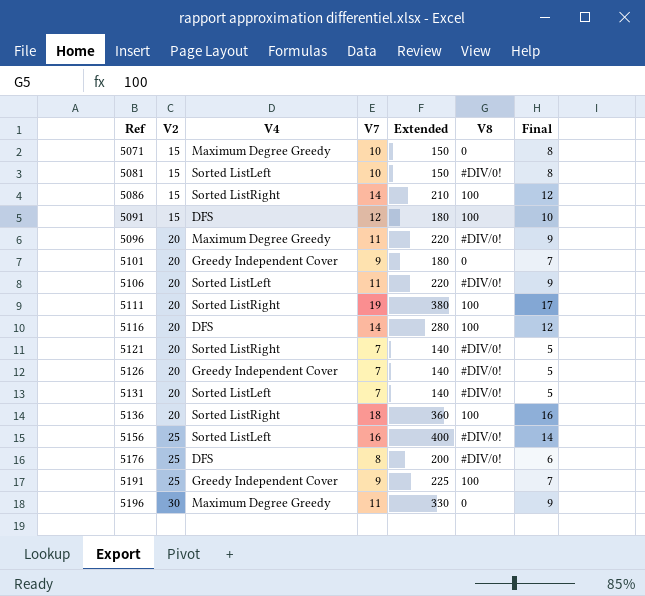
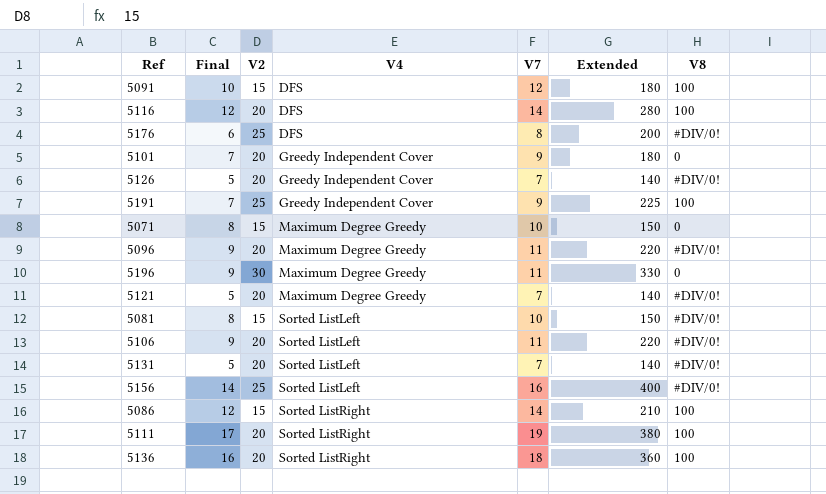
row order: Ref ascending -> V4 ascending
column Final | position: 7 -> 2
5121 | V4: Sorted ListRight -> Maximum Degree Greedy

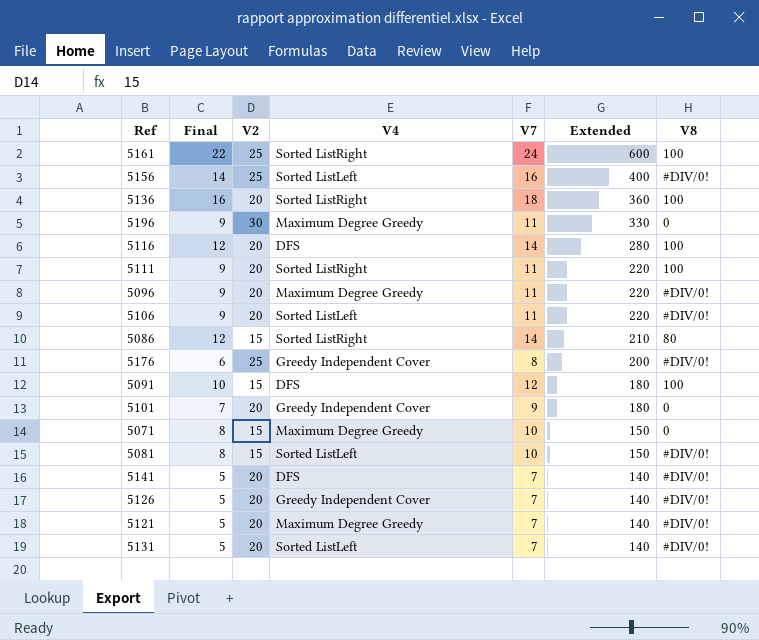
row order: V4 ascending -> Extended descending
row 5191: 7 | 25 | Greedy Independent Cover | 9 | 225 | 100 -> none
row 5161: none -> 22 | 25 | Sorted ListRight | 24 | 600 | 100
5111 | Final: 17 -> 9
5111 | V7: 19 -> 11
5111 | Extended: 380 -> 220
5086 | V8: 100 -> 80
5176 | V4: DFS -> Greedy Independent Cover
row 5141: none -> 5 | 20 | DFS | 7 | 140 | #DIV/0!

